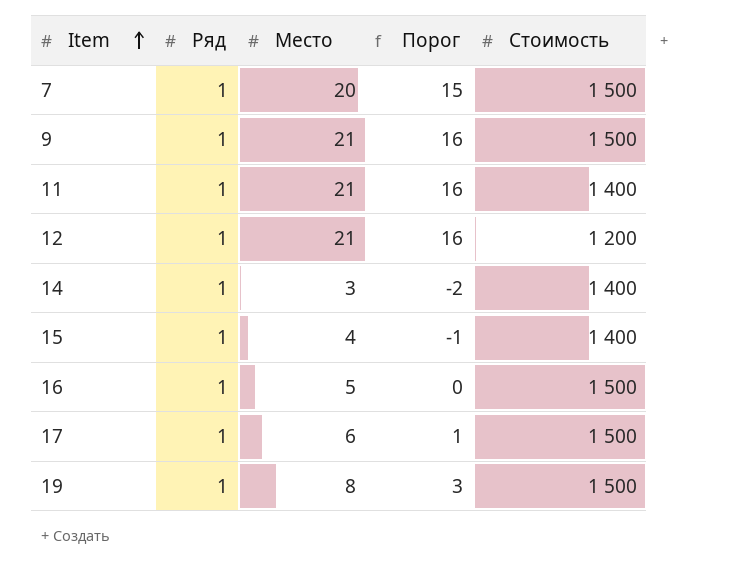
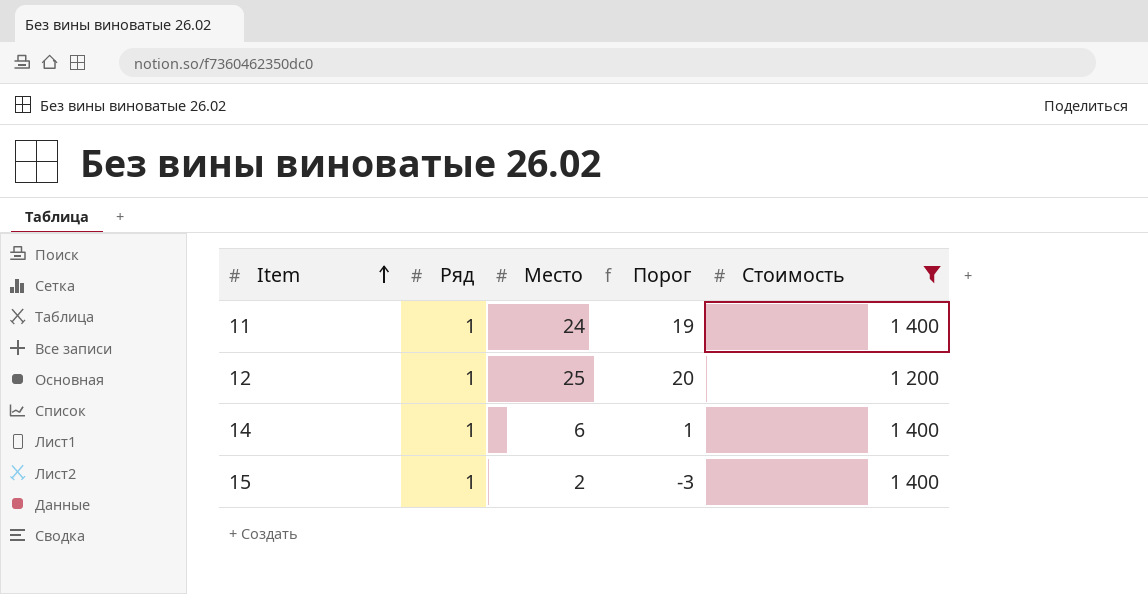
filter: none -> Стоимость != 1 500
11 | Место: 21 -> 24
11 | Порог: 16 -> 19
12 | Место: 21 -> 25
12 | Порог: 16 -> 20
14 | Место: 3 -> 6
14 | Порог: -2 -> 1
15 | Место: 4 -> 2
15 | Порог: -1 -> -3

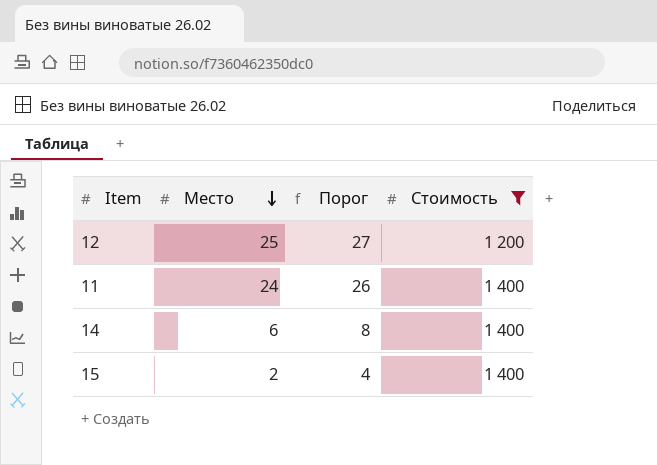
row order: Item ascending -> Место descending
column Ряд | position: 2 -> none
column Порог | formula: [Место] - 5 -> [Место] + 2

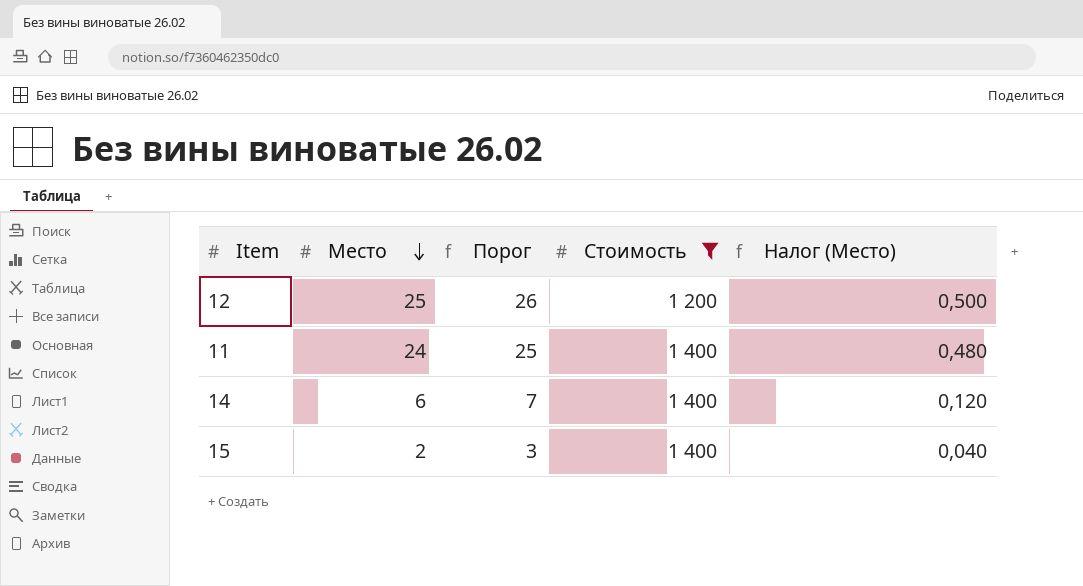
column Порог | formula: [Место] + 2 -> [Место] + 1
column Налог (Место) | formula: none -> [Место] * 0,02

